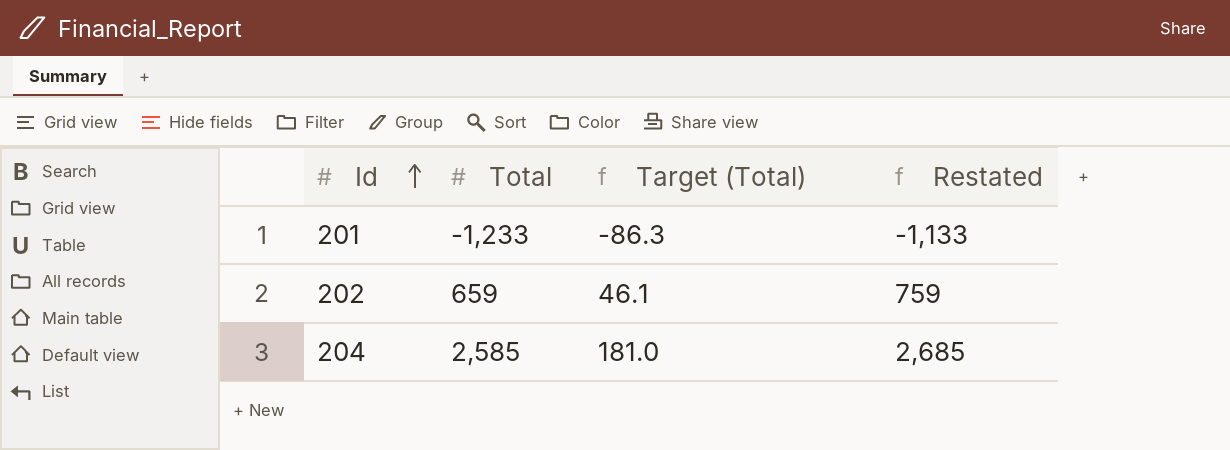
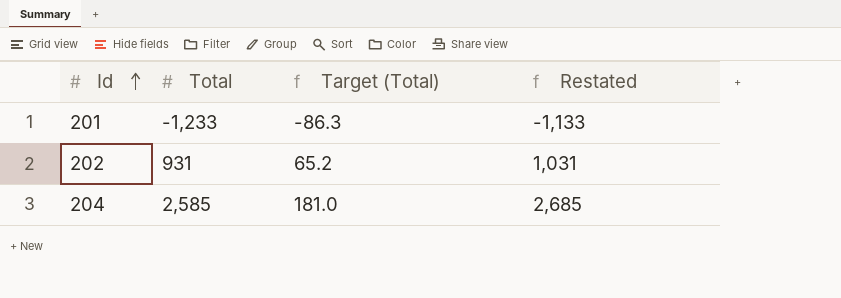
202 | Total: 659 -> 931
202 | Target (Total): 46.1 -> 65.2
202 | Restated: 759 -> 1,031

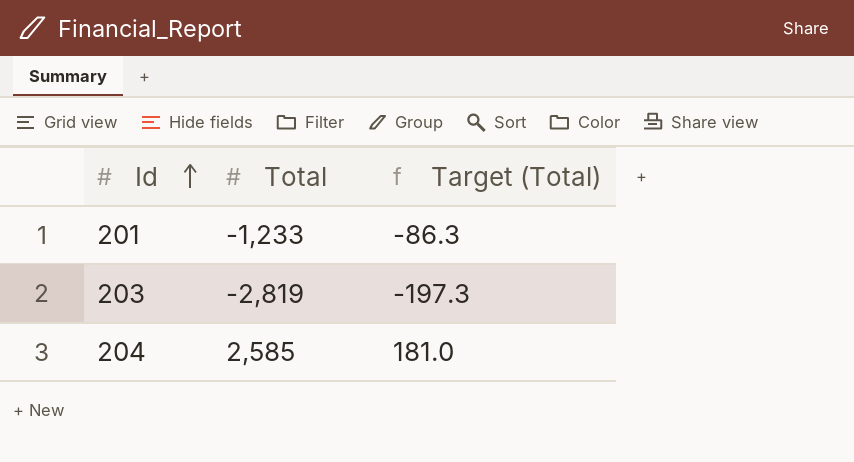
column Restated | formula: [Total] + 100 -> none
row 202: 931 | 65.2 | 1,031 -> none
row 203: none -> -2,819 | -197.3

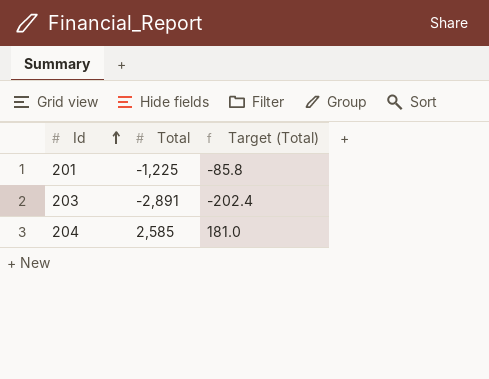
201 | Total: -1,233 -> -1,225
201 | Target (Total): -86.3 -> -85.8
203 | Total: -2,819 -> -2,891
203 | Target (Total): -197.3 -> -202.4

